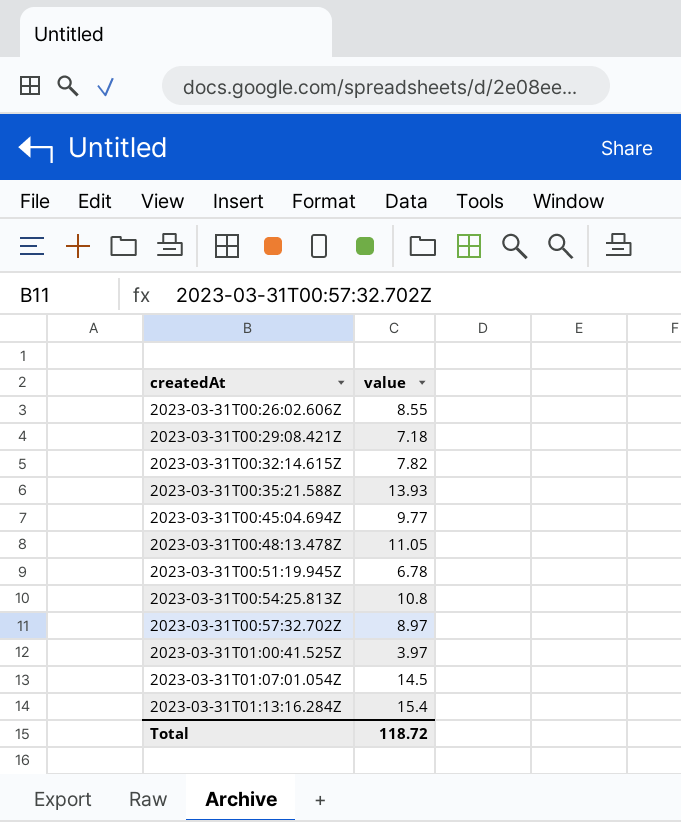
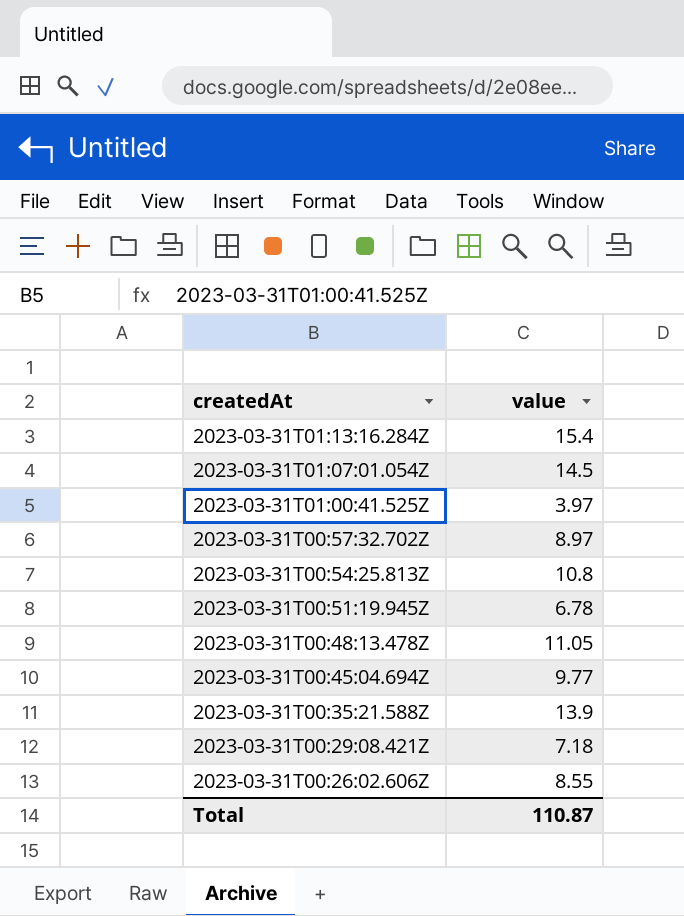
row order: createdAt ascending -> createdAt descending
row 2023-03-31T00:32:14.615Z: 7.82 -> none
2023-03-31T00:35:21.588Z | value: 13.93 -> 13.9
Total | value: 118.72 -> 110.87

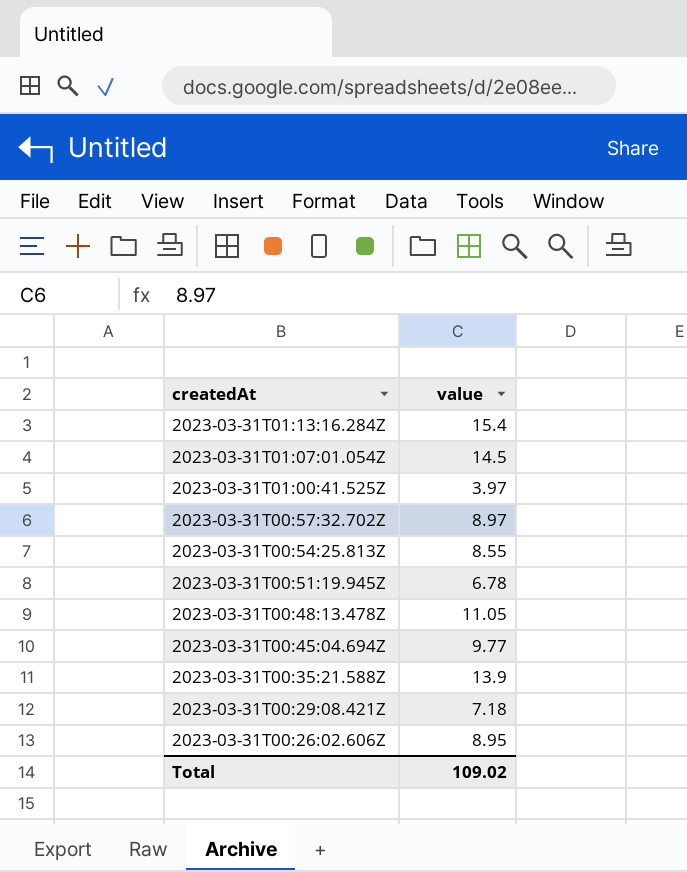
2023-03-31T00:54:25.813Z | value: 10.8 -> 8.55
2023-03-31T00:26:02.606Z | value: 8.55 -> 8.95
Total | value: 110.87 -> 109.02

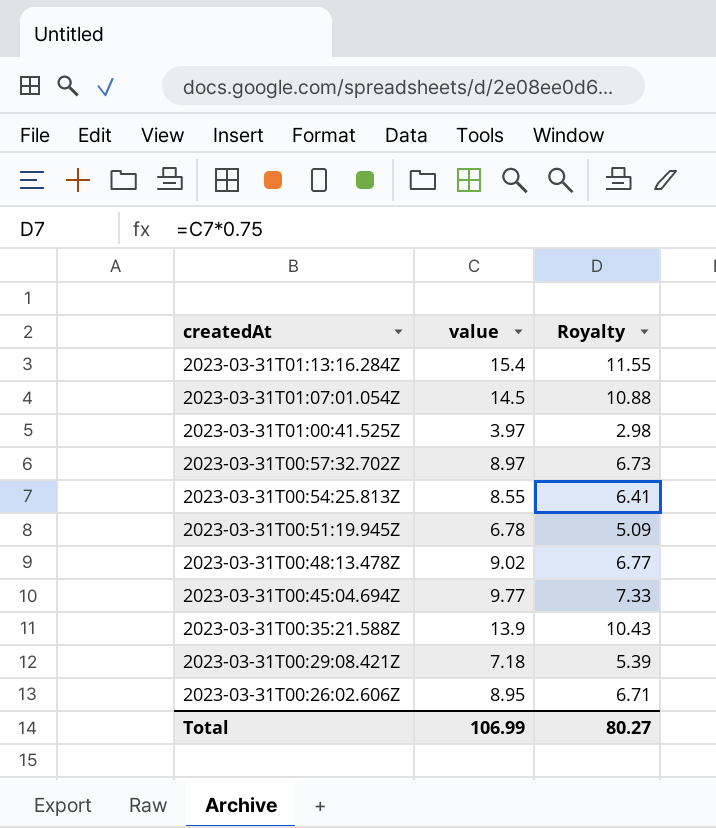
column Royalty | formula: none -> [value] * 0.75
2023-03-31T00:48:13.478Z | value: 11.05 -> 9.02
Total | value: 109.02 -> 106.99

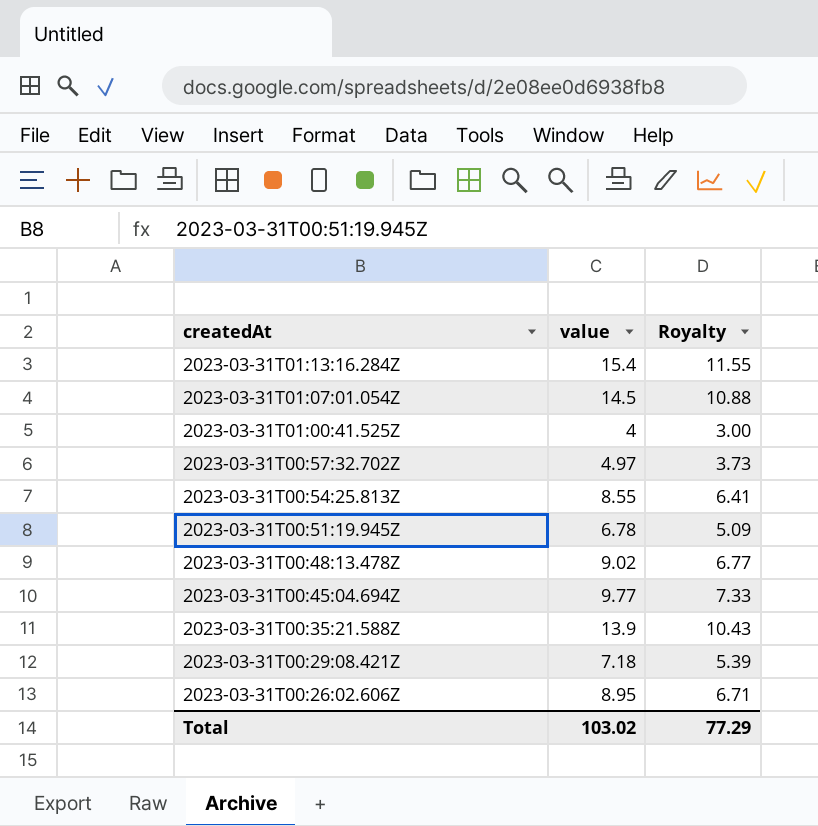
2023-03-31T01:00:41.525Z | value: 3.97 -> 4
2023-03-31T01:00:41.525Z | Royalty: 2.98 -> 3.00
2023-03-31T00:57:32.702Z | value: 8.97 -> 4.97
2023-03-31T00:57:32.702Z | Royalty: 6.73 -> 3.73
Total | value: 106.99 -> 103.02
Total | Royalty: 80.27 -> 77.29

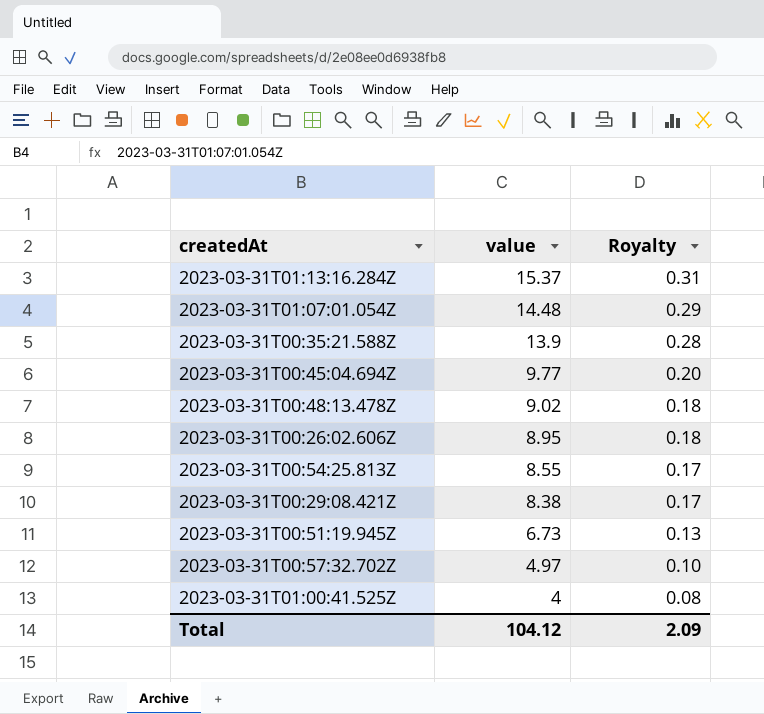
row order: createdAt descending -> value descending
column Royalty | formula: [value] * 0.75 -> [value] * 0.02
2023-03-31T01:13:16.284Z | value: 15.4 -> 15.37
2023-03-31T01:07:01.054Z | value: 14.5 -> 14.48
2023-03-31T00:29:08.421Z | value: 7.18 -> 8.38
2023-03-31T00:51:19.945Z | value: 6.78 -> 6.73
Total | value: 103.02 -> 104.12
Total | Royalty: 77.29 -> 2.09

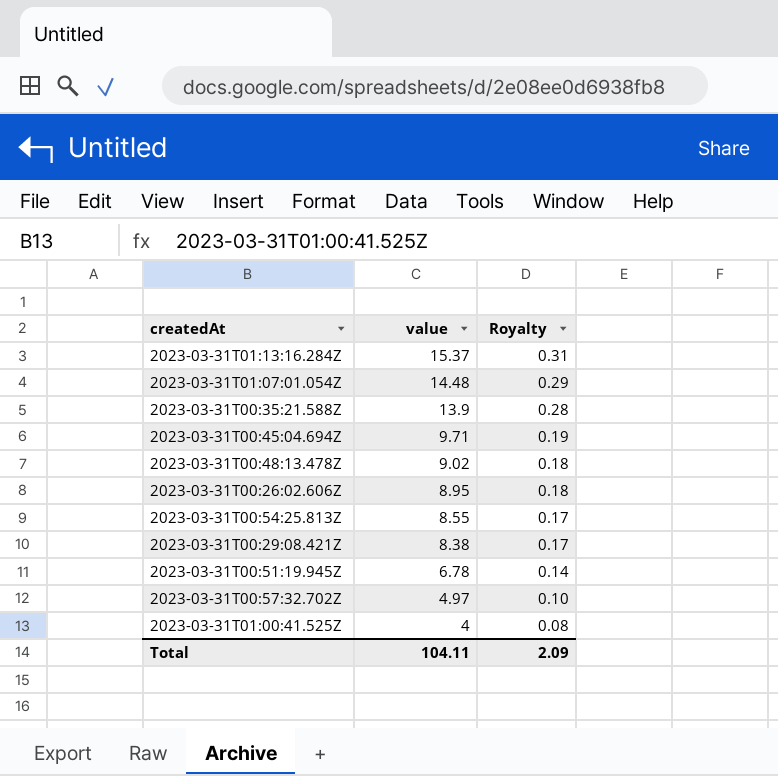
2023-03-31T00:45:04.694Z | value: 9.77 -> 9.71
2023-03-31T00:45:04.694Z | Royalty: 0.20 -> 0.19
2023-03-31T00:51:19.945Z | value: 6.73 -> 6.78
2023-03-31T00:51:19.945Z | Royalty: 0.13 -> 0.14
Total | value: 104.12 -> 104.11

